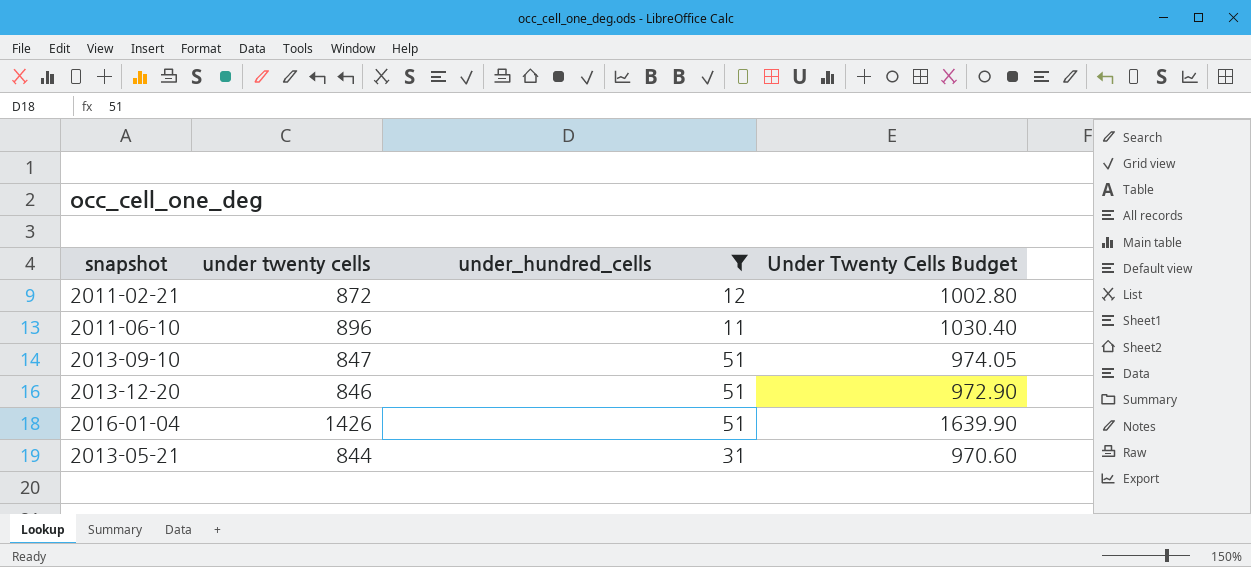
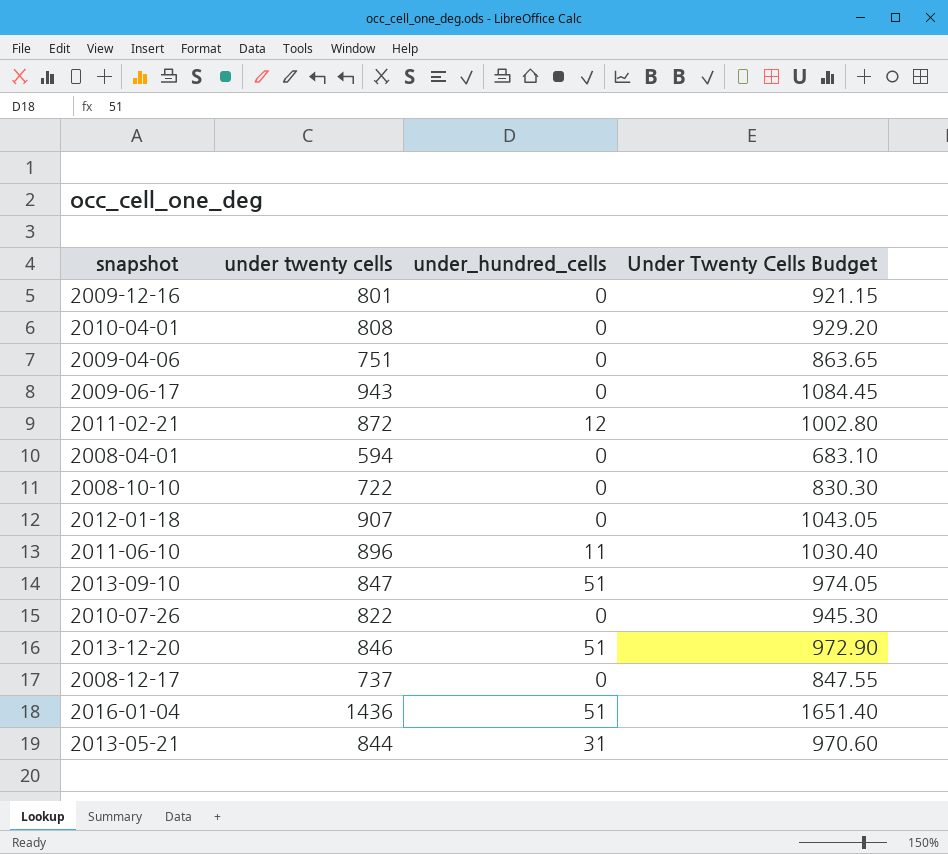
filter: under_hundred_cells != 0 -> none
2016-01-04 | under twenty cells: 1426 -> 1436
2016-01-04 | Under Twenty Cells Budget: 1639.90 -> 1651.40

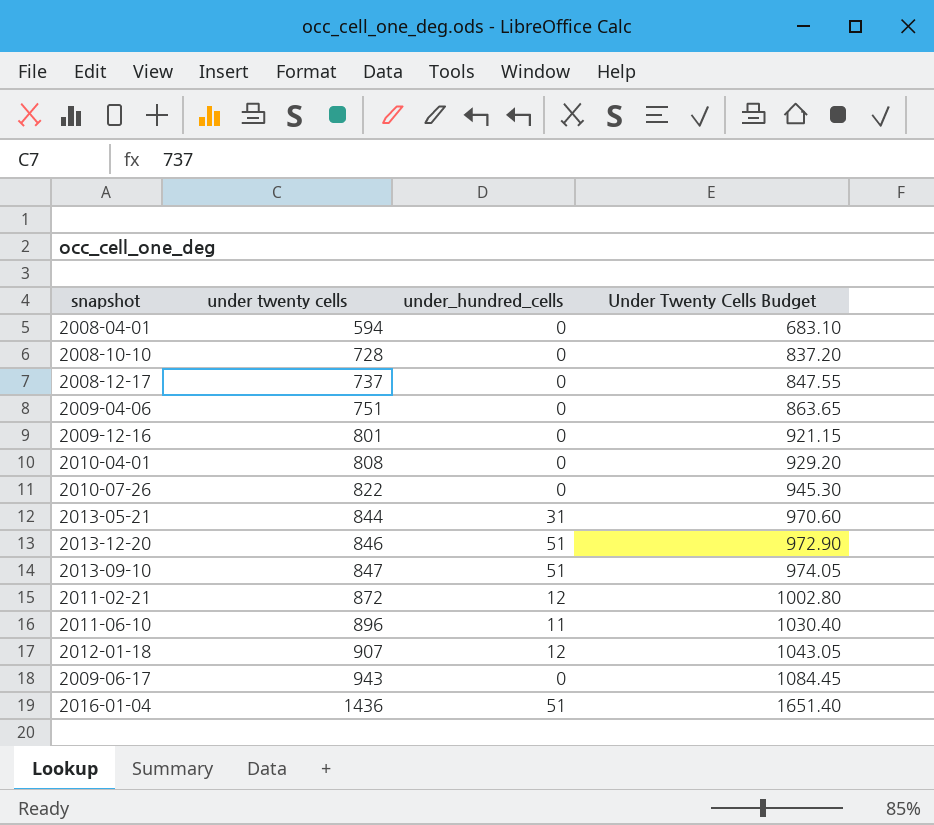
row order: none -> under twenty cells ascending
2008-10-10 | under twenty cells: 722 -> 728
2008-10-10 | Under Twenty Cells Budget: 830.30 -> 837.20
2012-01-18 | under_hundred_cells: 0 -> 12

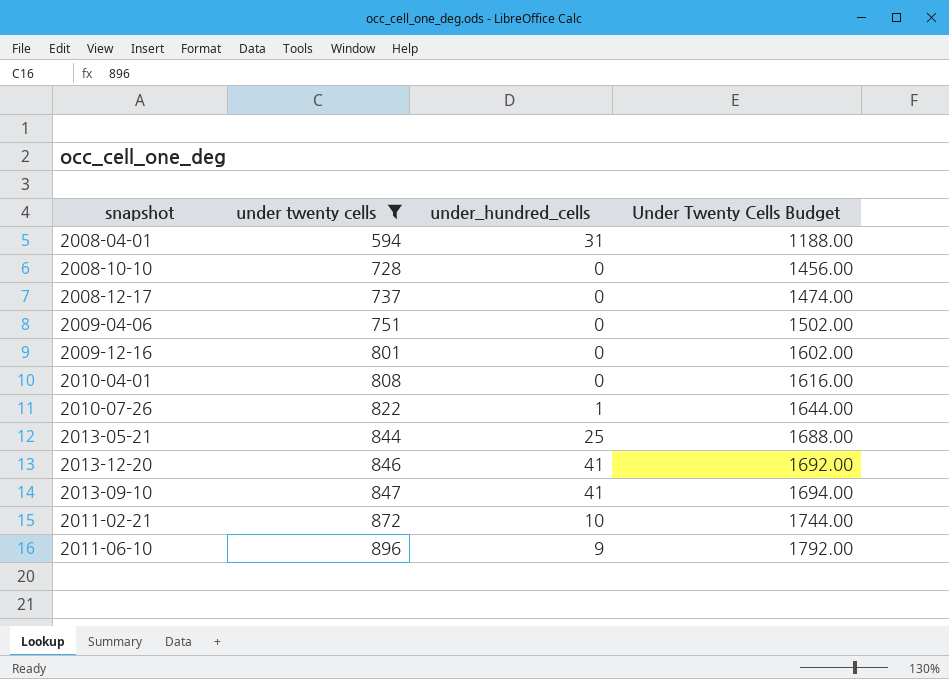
filter: none -> under twenty cells <= 896
column Under Twenty Cells Budget | formula: [under twenty cells] * 1.15 -> [under twenty cells] * 2
2008-04-01 | under_hundred_cells: 0 -> 31
2010-07-26 | under_hundred_cells: 0 -> 1
2013-05-21 | under_hundred_cells: 31 -> 25
2013-12-20 | under_hundred_cells: 51 -> 41
2013-09-10 | under_hundred_cells: 51 -> 41
2011-02-21 | under_hundred_cells: 12 -> 10
2011-06-10 | under_hundred_cells: 11 -> 9

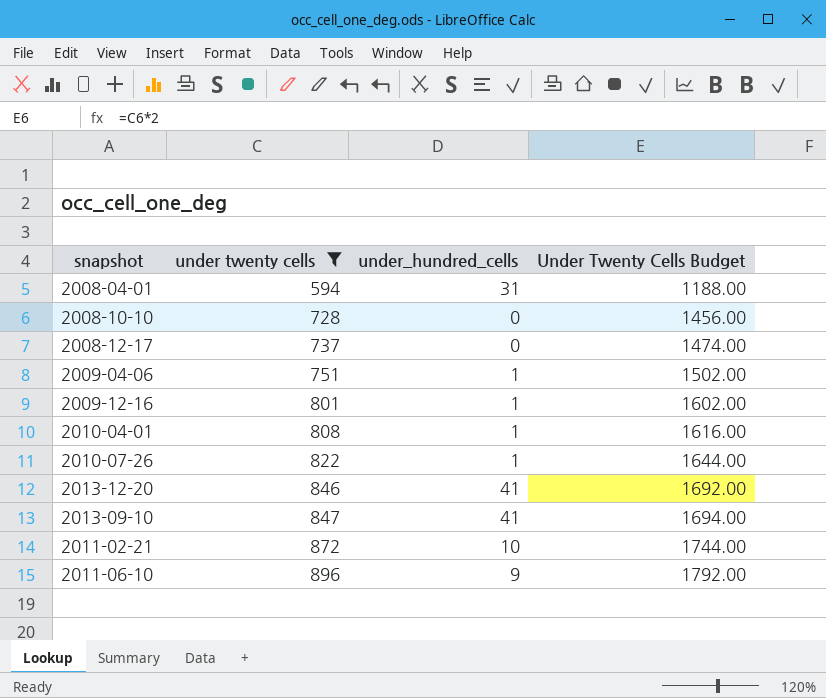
row 2013-05-21: 844 | 25 | 1688.00 -> none
2009-04-06 | under_hundred_cells: 0 -> 1
2009-12-16 | under_hundred_cells: 0 -> 1
2010-04-01 | under_hundred_cells: 0 -> 1

